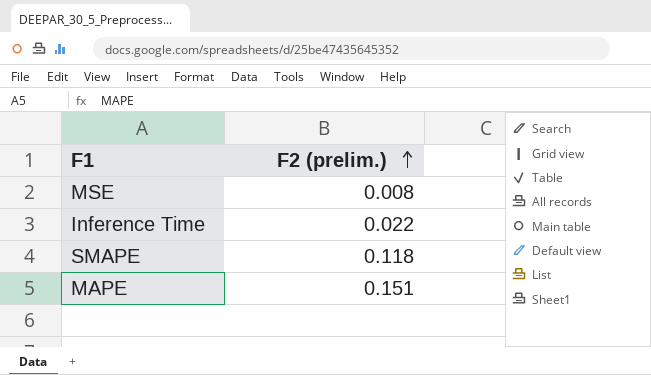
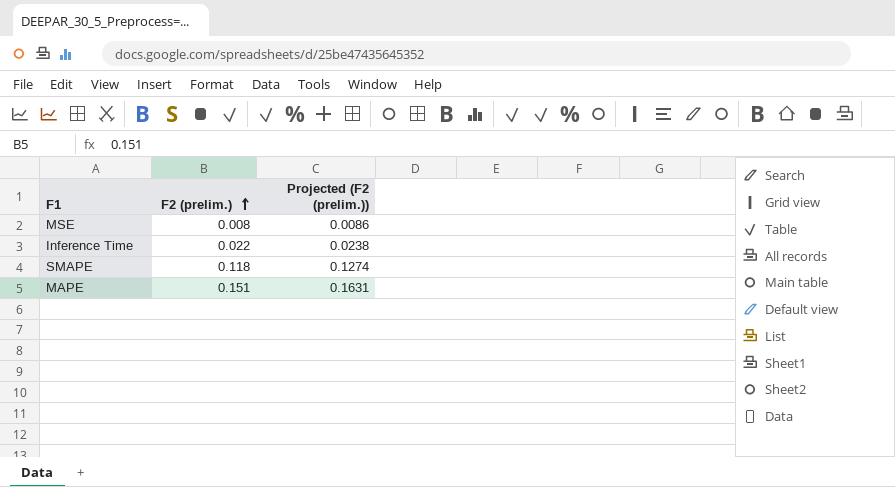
column Projected (F2 (prelim.)) | formula: none -> [F2 (prelim.)] * 1.08

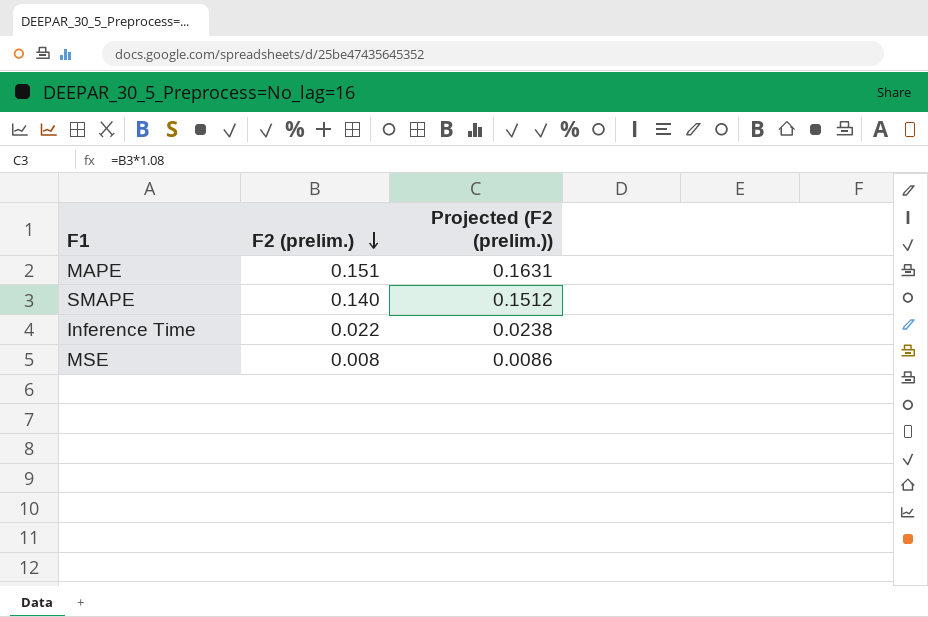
row order: F2 (prelim.) ascending -> F2 (prelim.) descending
SMAPE | F2 (prelim.): 0.118 -> 0.140
SMAPE | Projected (F2 (prelim.)): 0.1274 -> 0.1512

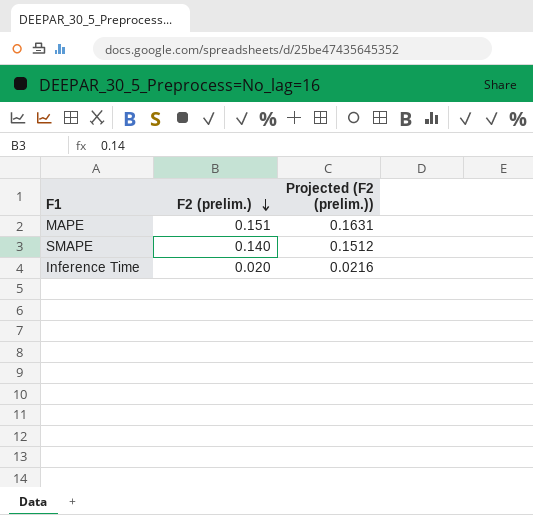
row MSE: 0.008 | 0.0086 -> none
Inference Time | F2 (prelim.): 0.022 -> 0.020
Inference Time | Projected (F2 (prelim.)): 0.0238 -> 0.0216

